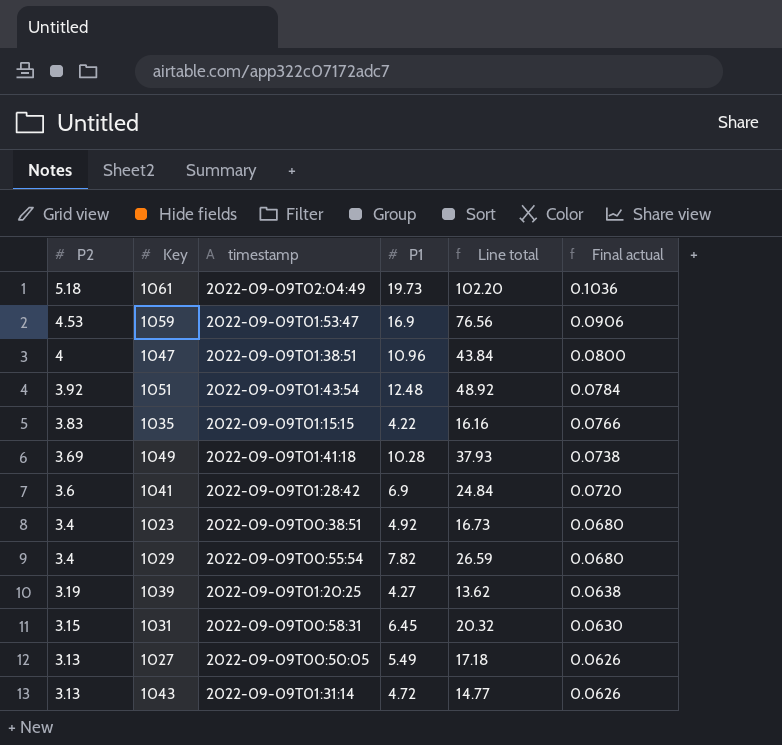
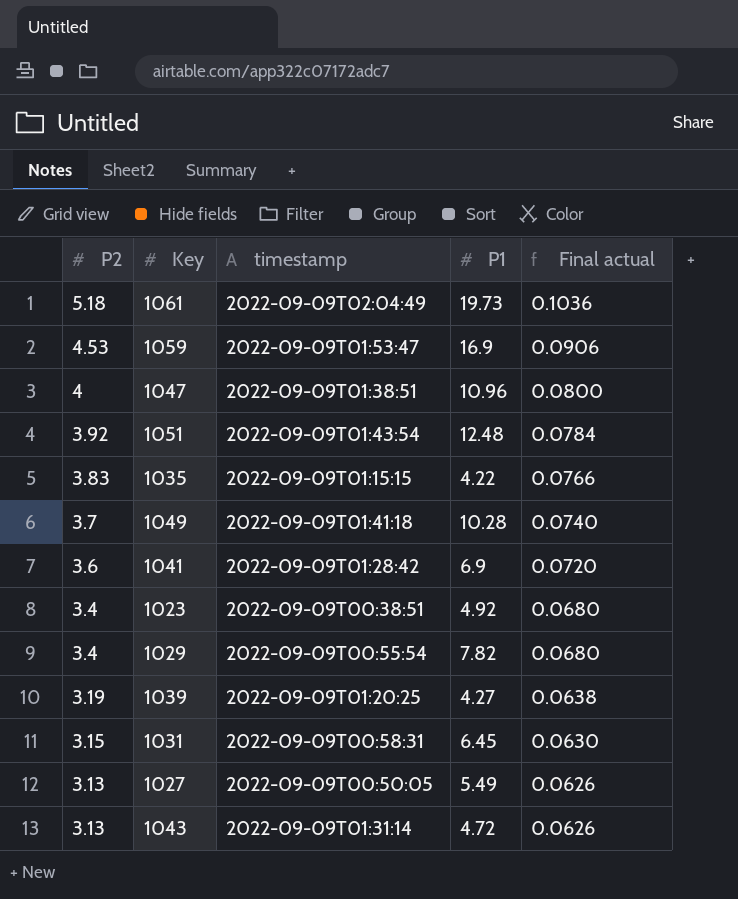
column Line total | formula: [P2] * [P1] -> none
1049 | P2: 3.69 -> 3.7
1049 | Final actual: 0.0738 -> 0.0740

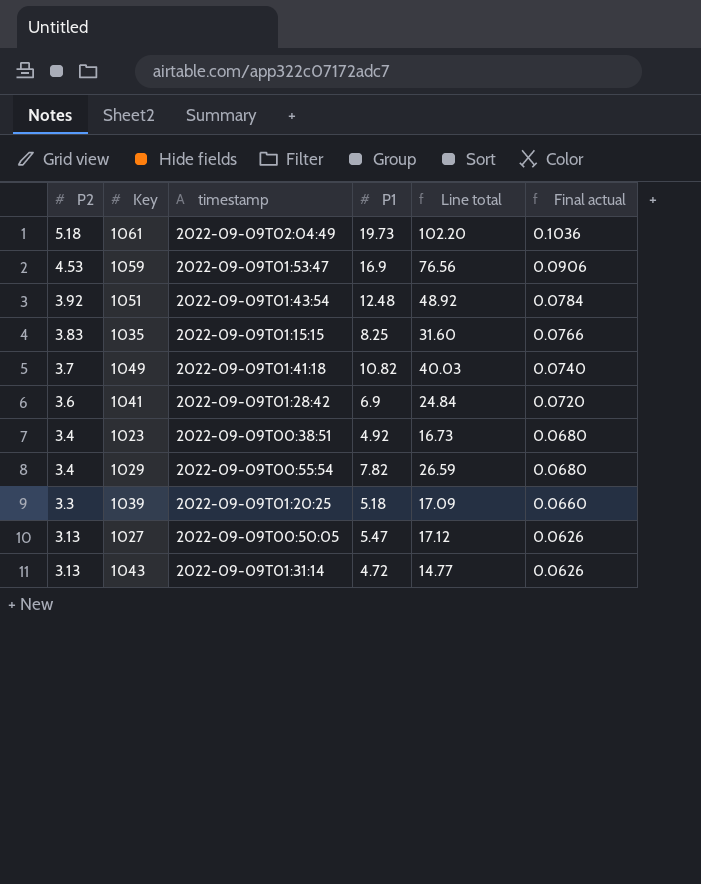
column Line total | formula: none -> [P2] * [P1]
row 1047: 4 | 2022-09-09T01:38:51 | 10.96 | 0.0800 -> none
row 1031: 3.15 | 2022-09-09T00:58:31 | 6.45 | 0.0630 -> none
1035 | P1: 4.22 -> 8.25
1049 | P1: 10.28 -> 10.82
1039 | P2: 3.19 -> 3.3
1039 | P1: 4.27 -> 5.18
1039 | Final actual: 0.0638 -> 0.0660
1027 | P1: 5.49 -> 5.47

